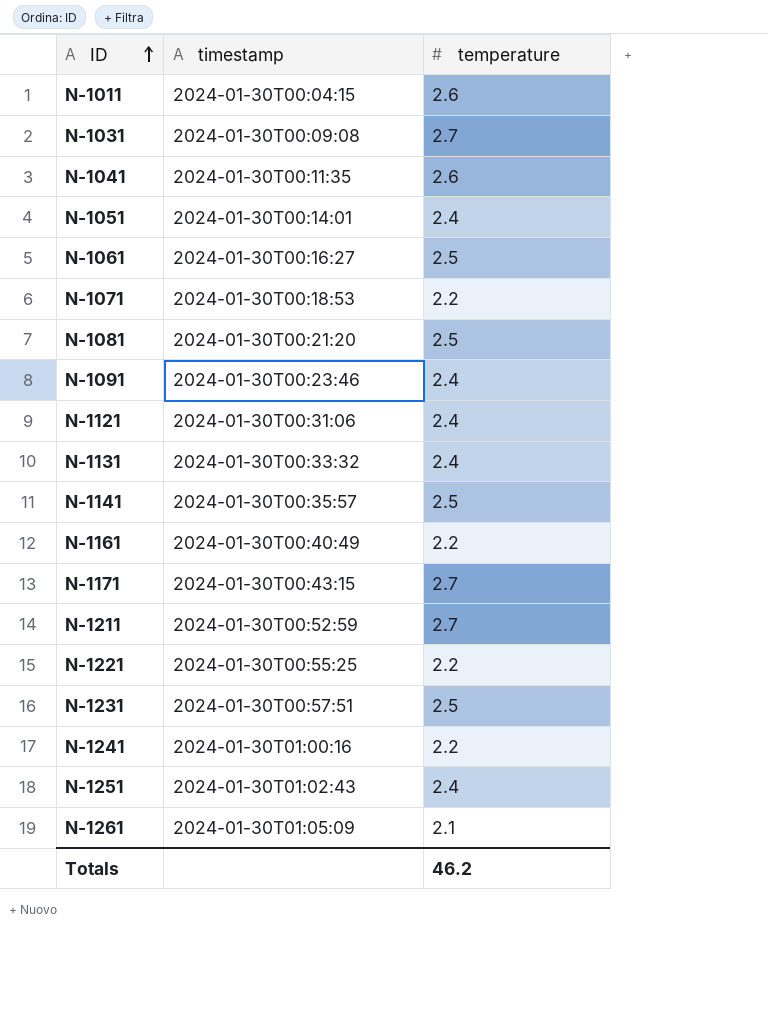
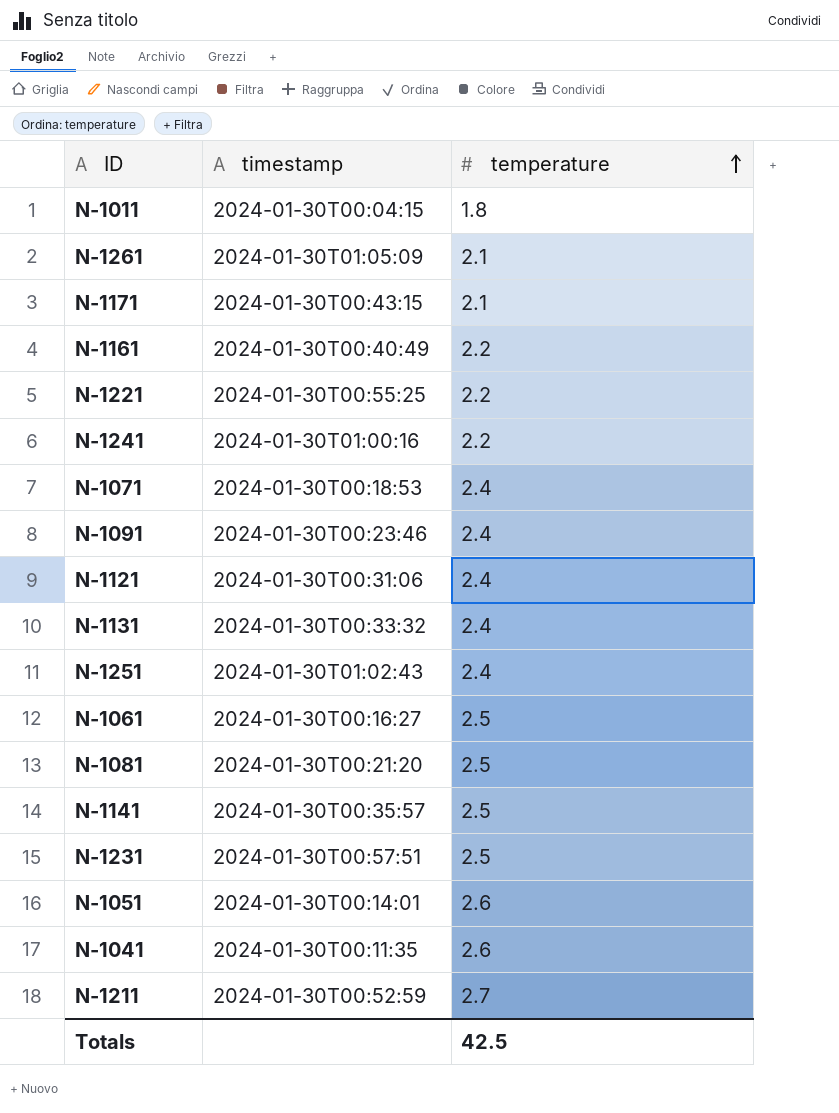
row order: ID ascending -> temperature ascending
row N-1031: 2024-01-30T00:09:08 | 2.7 -> none
N-1011 | temperature: 2.6 -> 1.8
N-1171 | temperature: 2.7 -> 2.1
N-1071 | temperature: 2.2 -> 2.4
N-1051 | temperature: 2.4 -> 2.6
Totals | temperature: 46.2 -> 42.5

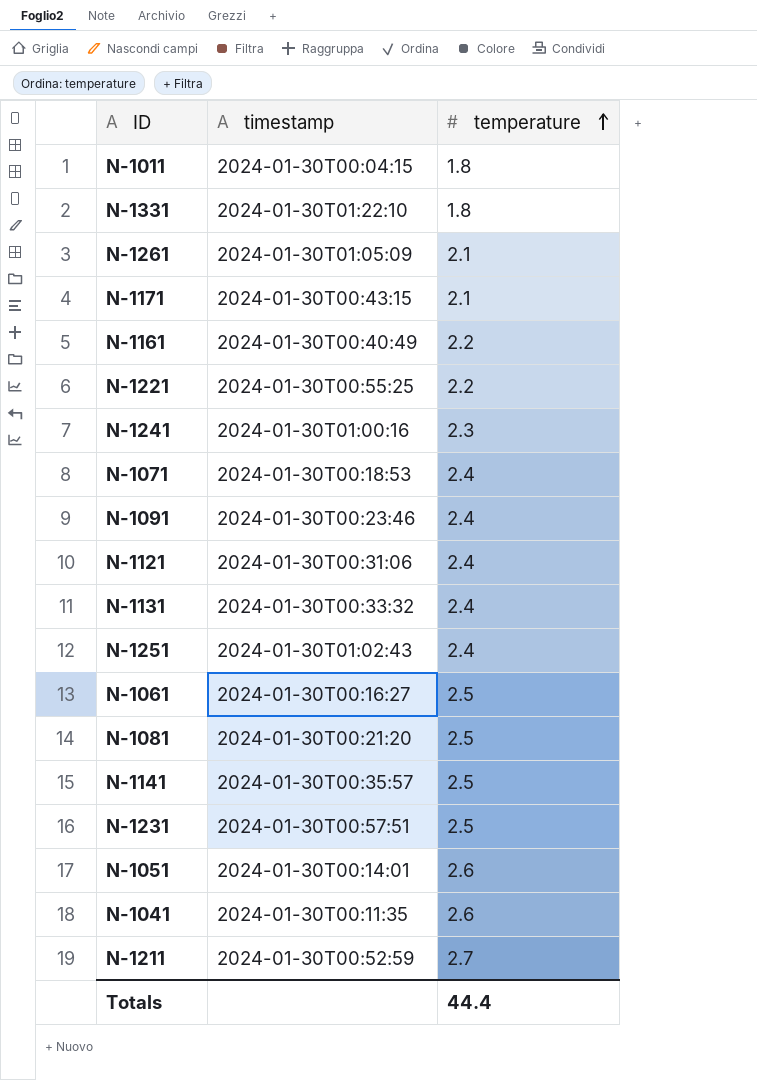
row N-1331: none -> 2024-01-30T01:22:10 | 1.8
N-1241 | temperature: 2.2 -> 2.3
Totals | temperature: 42.5 -> 44.4

